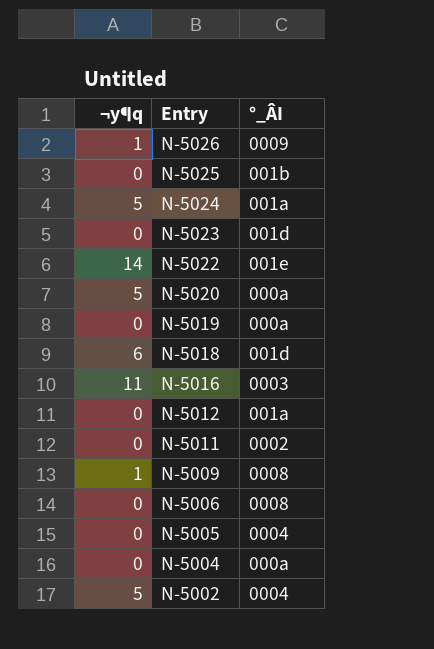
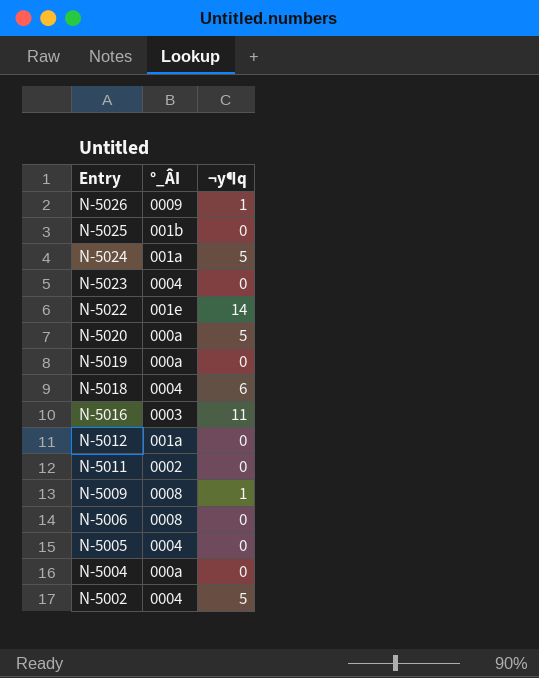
column ¬y¶q | position: 1 -> 3
N-5023 | °_ÂI: 001d -> 0004
N-5018 | °_ÂI: 001d -> 0004

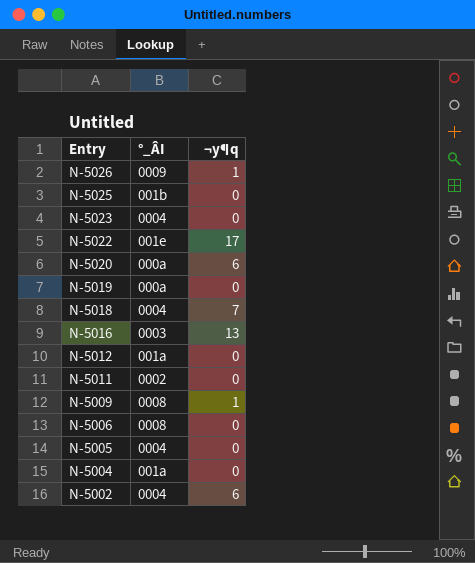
row N-5024: 001a | 5 -> none
N-5022 | ¬y¶q: 14 -> 17
N-5020 | ¬y¶q: 5 -> 6
N-5018 | ¬y¶q: 6 -> 7
N-5016 | ¬y¶q: 11 -> 13
N-5004 | °_ÂI: 000a -> 001a
N-5002 | ¬y¶q: 5 -> 6

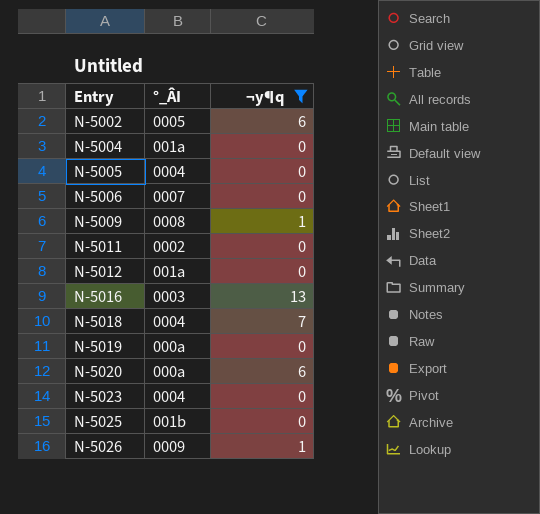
filter: none -> ¬y¶q != 17
row order: Entry descending -> Entry ascending
N-5002 | °_ÂI: 0004 -> 0005
N-5006 | °_ÂI: 0008 -> 0007

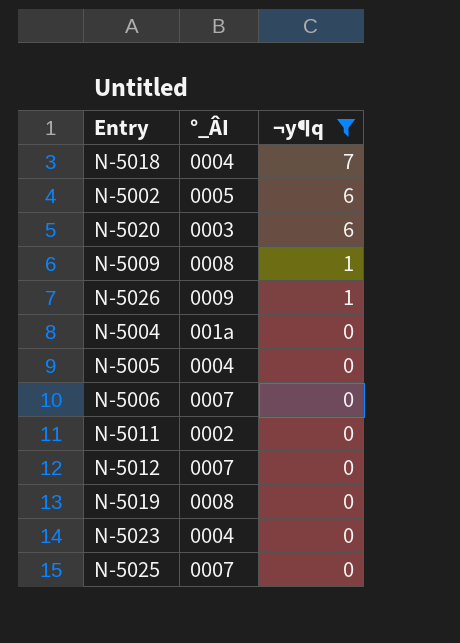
row order: Entry ascending -> ¬y¶q descending
row N-5016: 0003 | 13 -> none
N-5020 | °_ÂI: 000a -> 0003
N-5012 | °_ÂI: 001a -> 0007
N-5019 | °_ÂI: 000a -> 0008
N-5025 | °_ÂI: 001b -> 0007

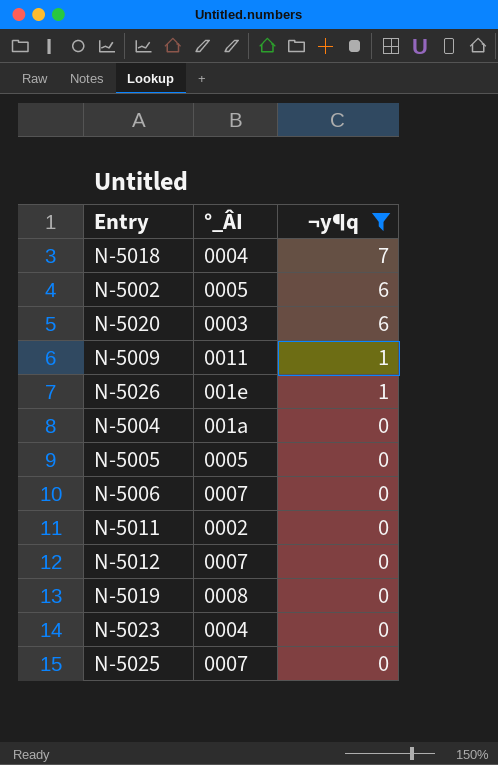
N-5009 | °_ÂI: 0008 -> 0011
N-5026 | °_ÂI: 0009 -> 001e
N-5005 | °_ÂI: 0004 -> 0005

